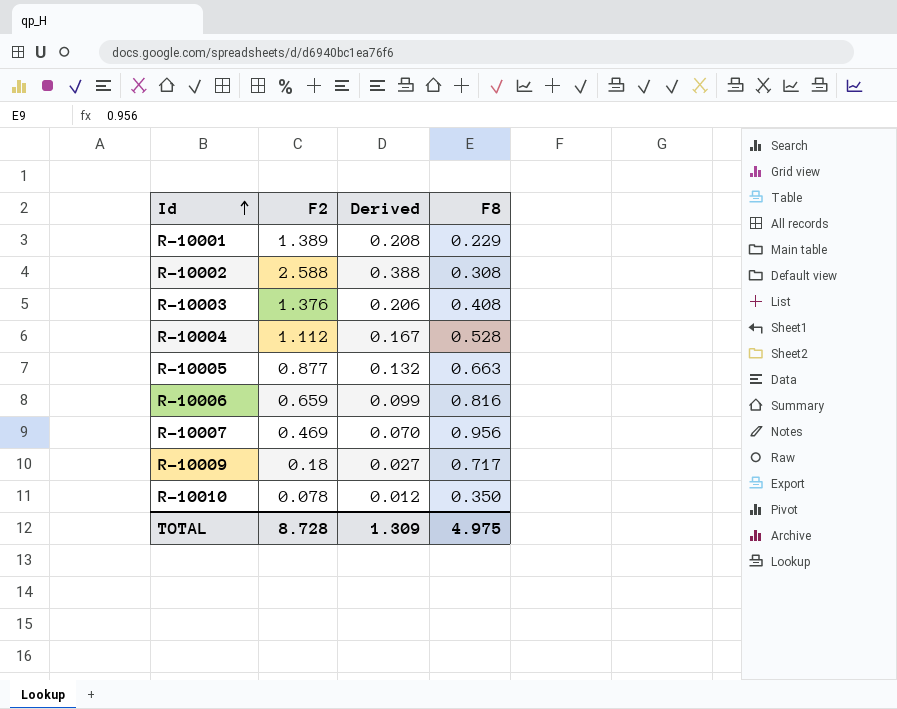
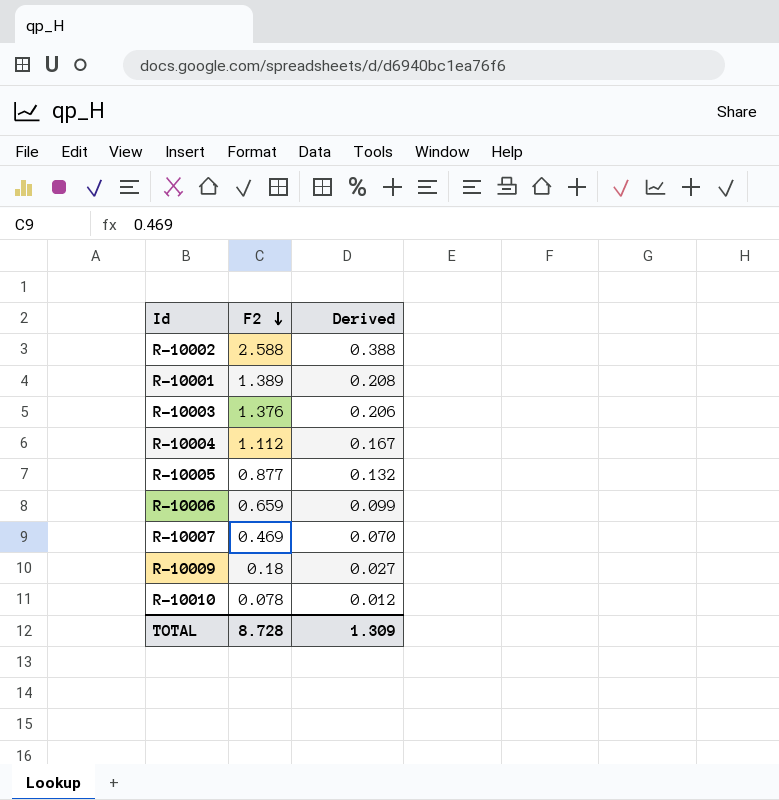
row order: Id ascending -> F2 descending
column F8 | position: 4 -> none

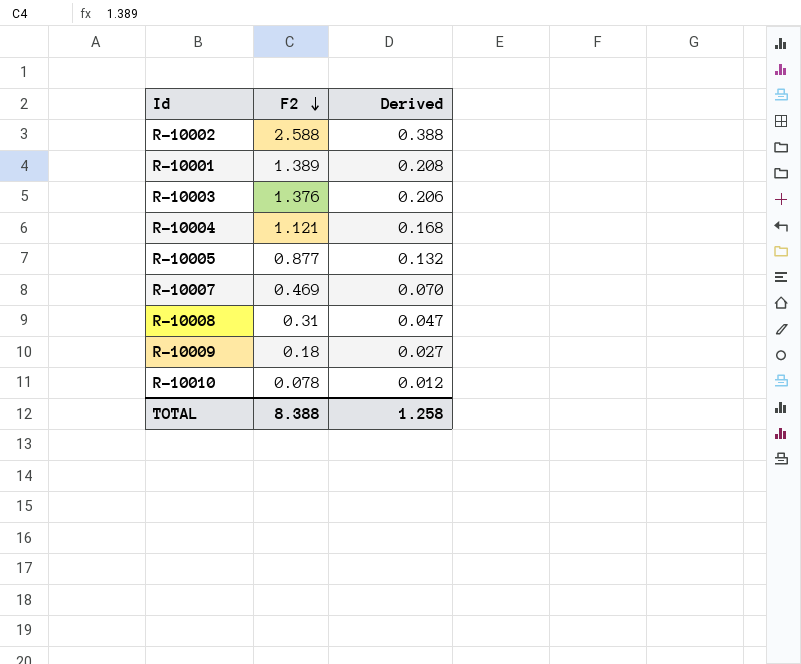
row R-10006: 0.659 | 0.099 -> none
R-10004 | F2: 1.112 -> 1.121
R-10004 | Derived: 0.167 -> 0.168
row R-10008: none -> 0.31 | 0.047
TOTAL | F2: 8.728 -> 8.388
TOTAL | Derived: 1.309 -> 1.258

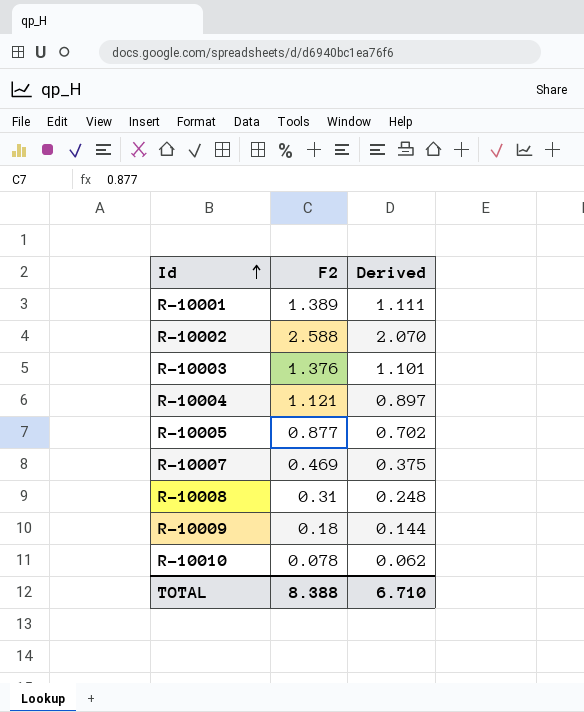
row order: F2 descending -> Id ascending
column Derived | formula: [F2] * 0.15 -> [F2] * 0.8
TOTAL | Derived: 1.258 -> 6.710

